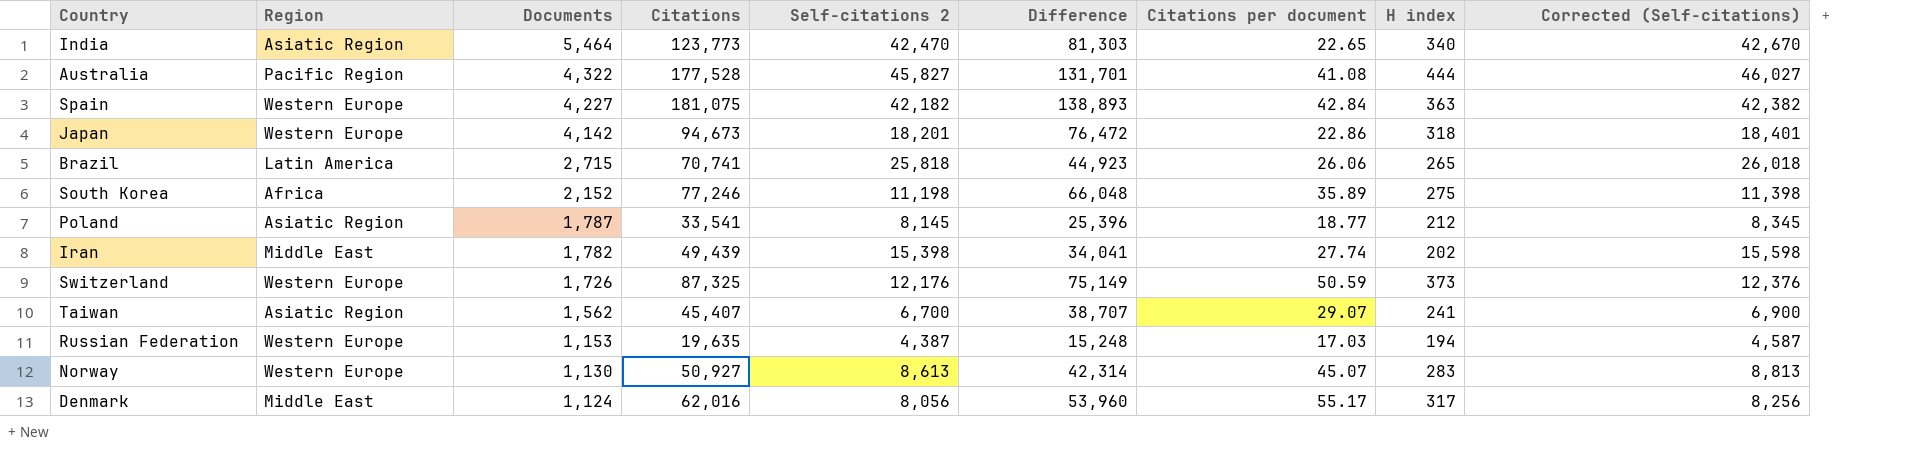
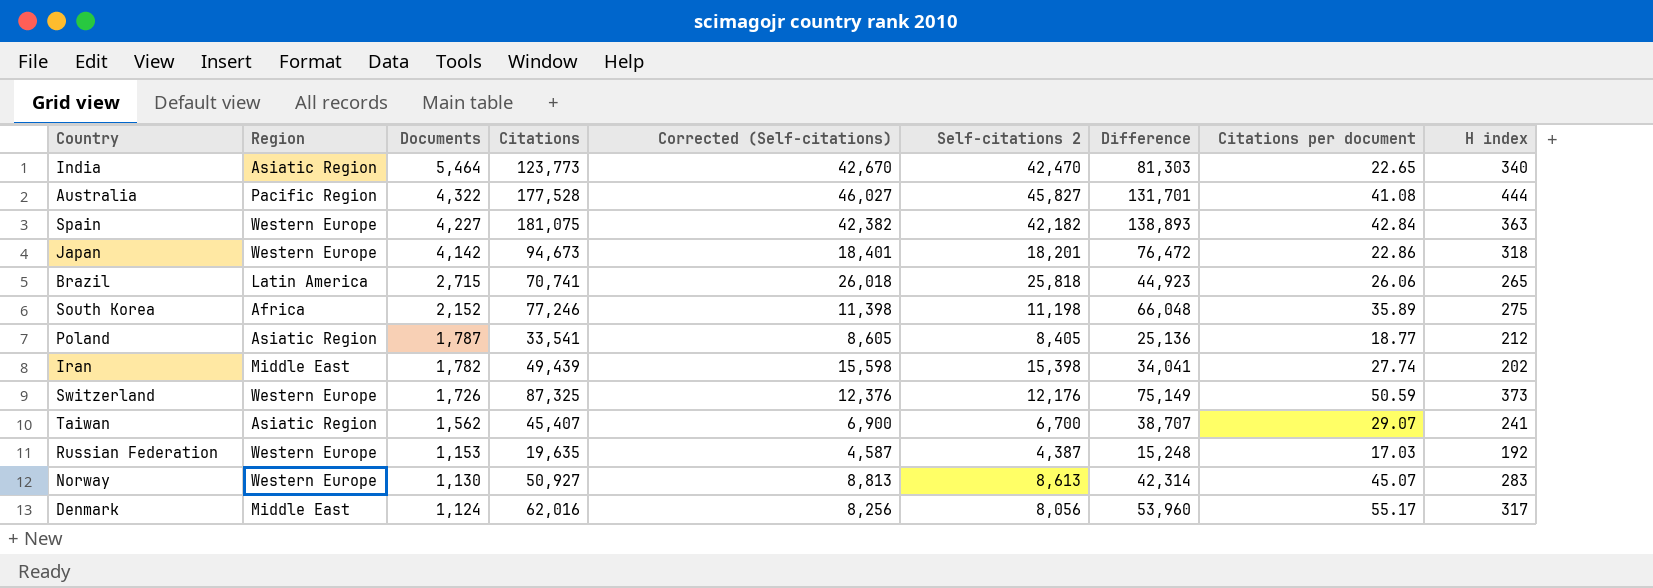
column Corrected (Self-citations) | position: 9 -> 5
Poland | Corrected (Self-citations): 8,345 -> 8,605
Poland | Self-citations 2: 8,145 -> 8,405
Poland | Difference: 25,396 -> 25,136
Russian Federation | H index: 194 -> 192

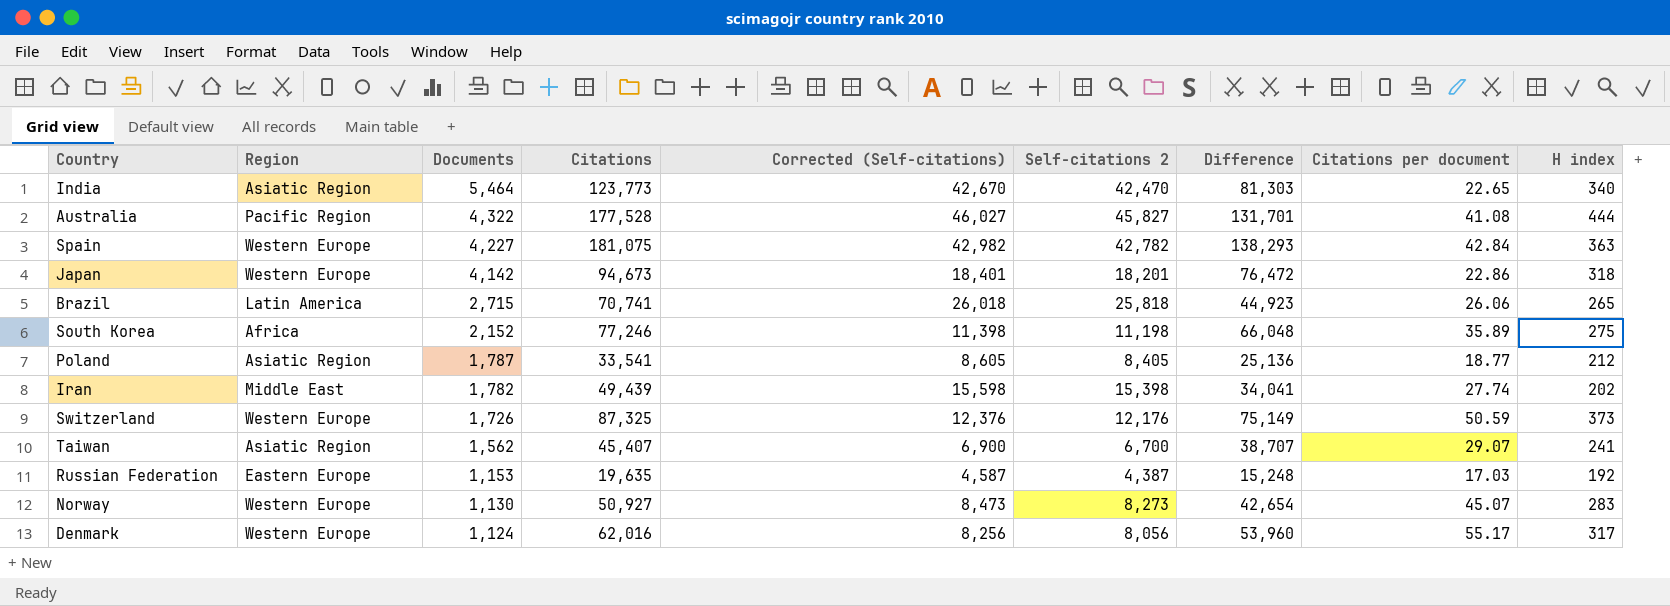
Spain | Corrected (Self-citations): 42,382 -> 42,982
Spain | Self-citations 2: 42,182 -> 42,782
Spain | Difference: 138,893 -> 138,293
Russian Federation | Region: Western Europe -> Eastern Europe
Norway | Corrected (Self-citations): 8,813 -> 8,473
Norway | Self-citations 2: 8,613 -> 8,273
Norway | Difference: 42,314 -> 42,654
Denmark | Region: Middle East -> Western Europe

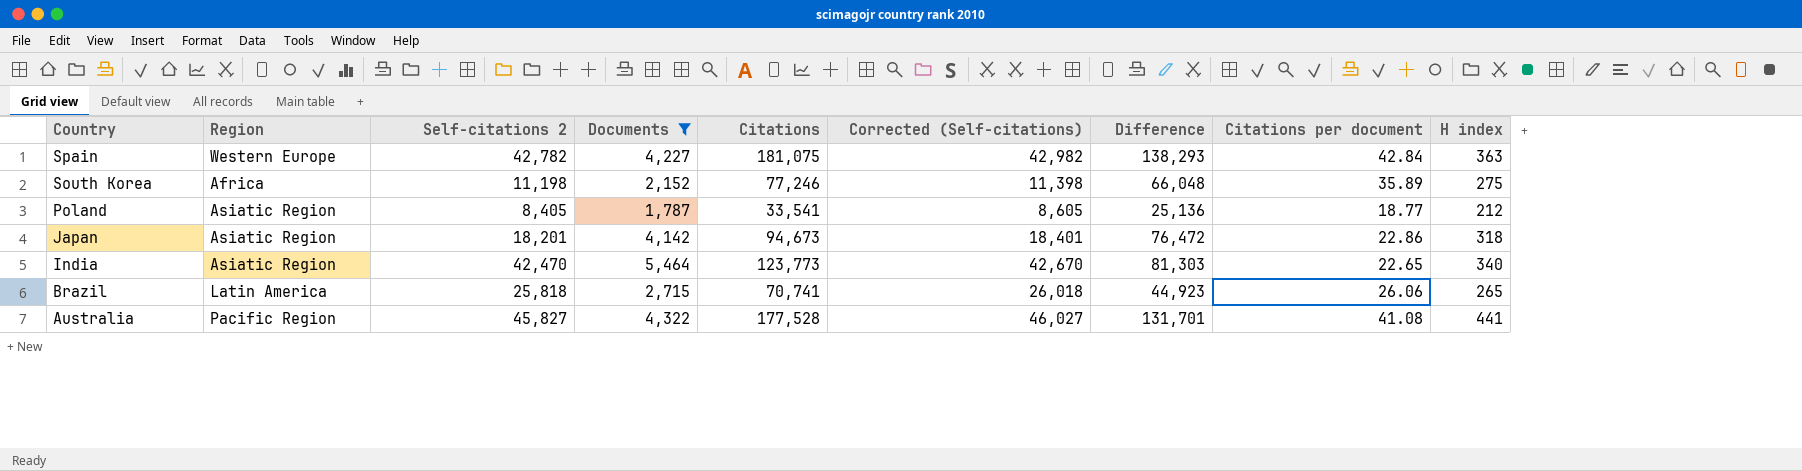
filter: none -> Documents >= 1,787
row order: Documents descending -> Country descending
column Self-citations 2 | position: 6 -> 3
Japan | Region: Western Europe -> Asiatic Region
Australia | H index: 444 -> 441

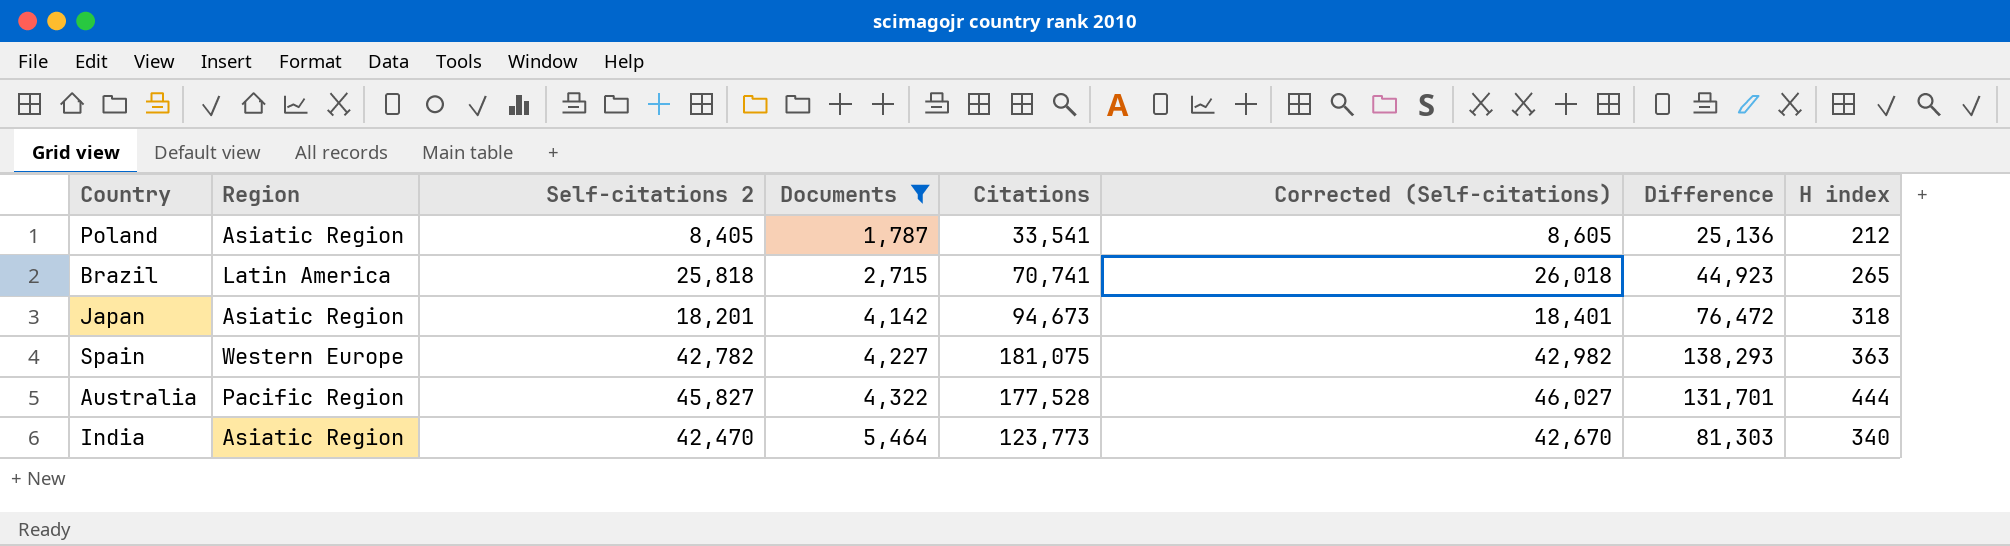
row order: Country descending -> Documents ascending
column Citations per document | formula: [Citations] / [Documents] -> none
row South Korea: Africa | 11,198 | 2,152 | 77,246 | 11,398 | 66,048 | 35.89 | 275 -> none
Australia | H index: 441 -> 444

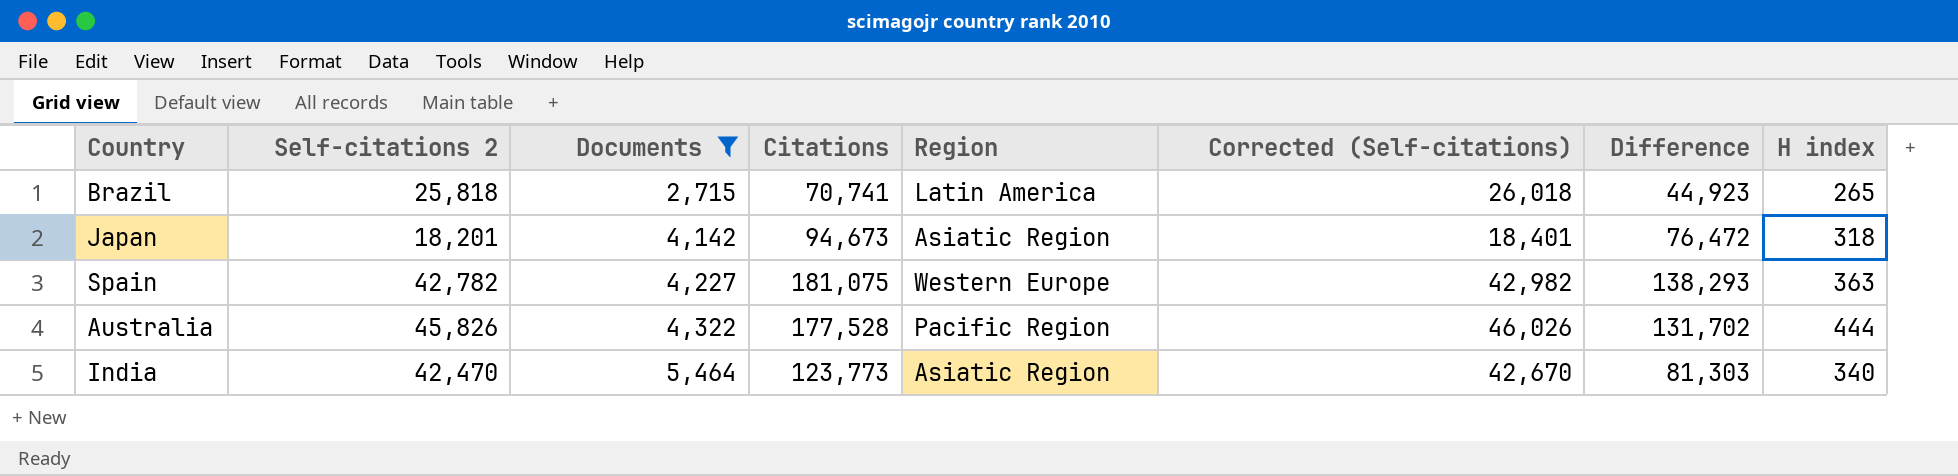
column Region | position: 2 -> 5
row Poland: Asiatic Region | 8,405 | 1,787 | 33,541 | 8,605 | 25,136 | 212 -> none
Australia | Self-citations 2: 45,827 -> 45,826
Australia | Corrected (Self-citations): 46,027 -> 46,026
Australia | Difference: 131,701 -> 131,702

